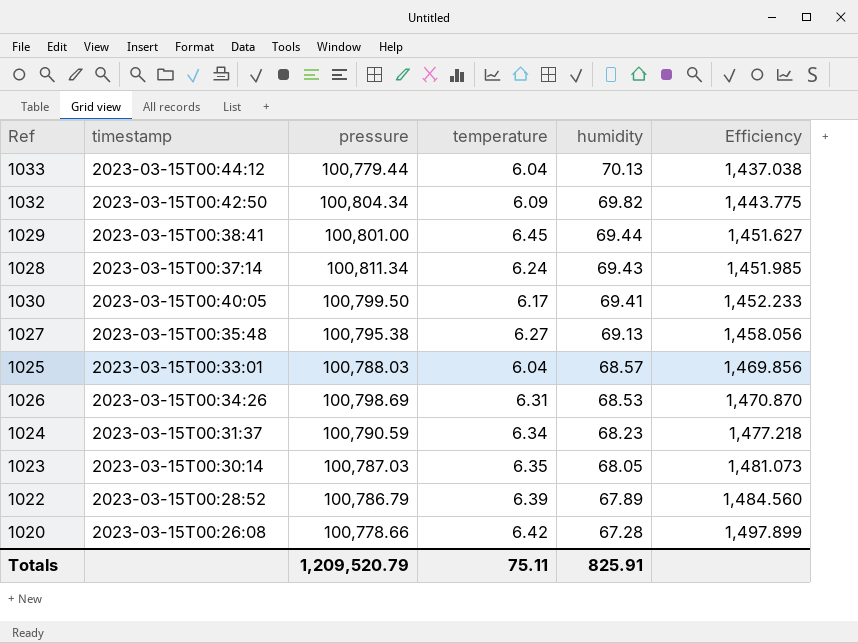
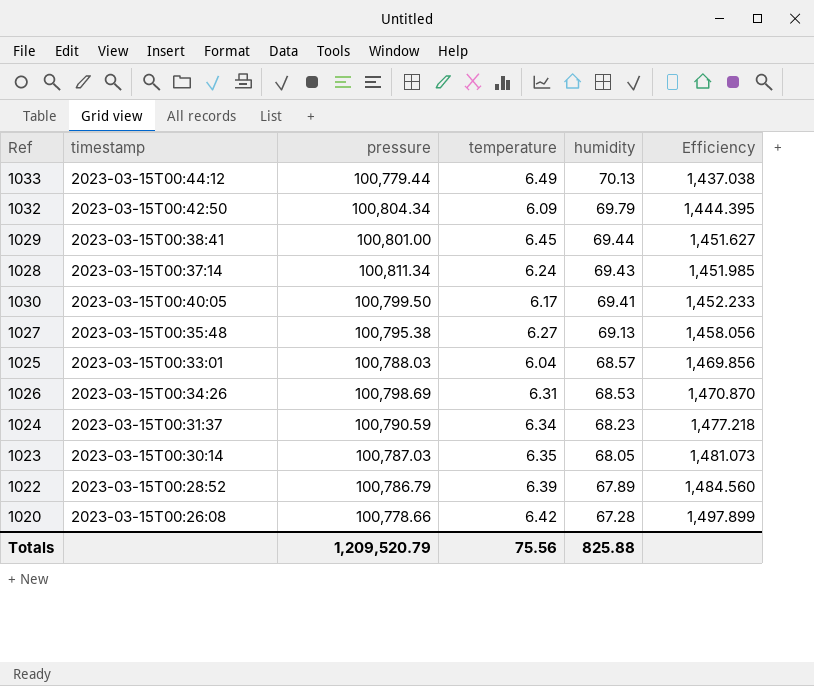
1033 | temperature: 6.04 -> 6.49
1032 | humidity: 69.82 -> 69.79
1032 | Efficiency: 1,443.775 -> 1,444.395
Totals | temperature: 75.11 -> 75.56
Totals | humidity: 825.91 -> 825.88

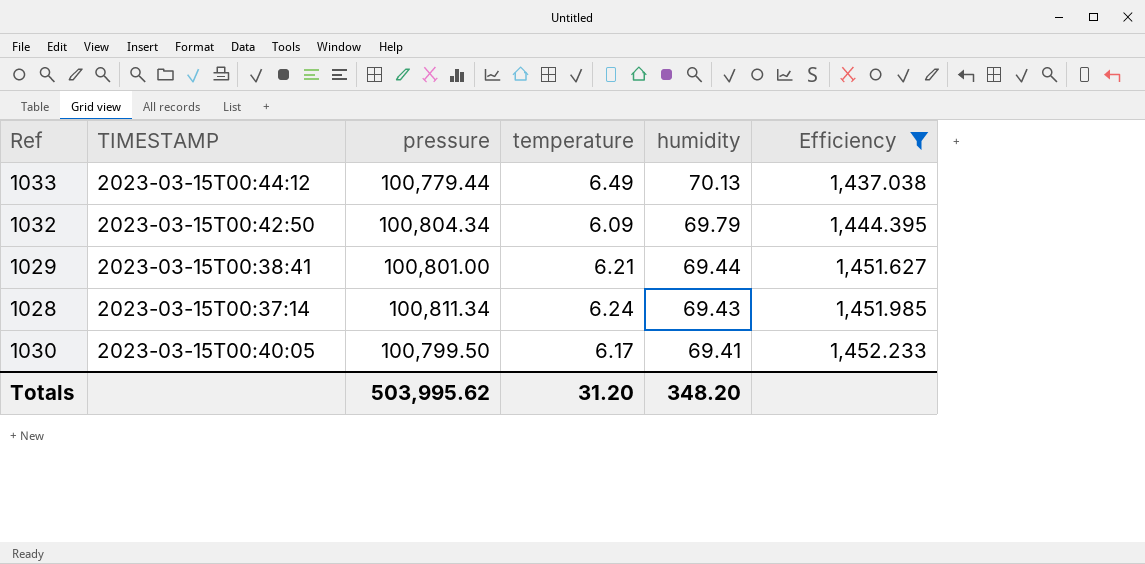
filter: none -> Efficiency <= 1,452.233
column name: timestamp -> TIMESTAMP
1029 | temperature: 6.45 -> 6.21
Totals | pressure: 1,209,520.79 -> 503,995.62
Totals | temperature: 75.56 -> 31.20
Totals | humidity: 825.88 -> 348.20

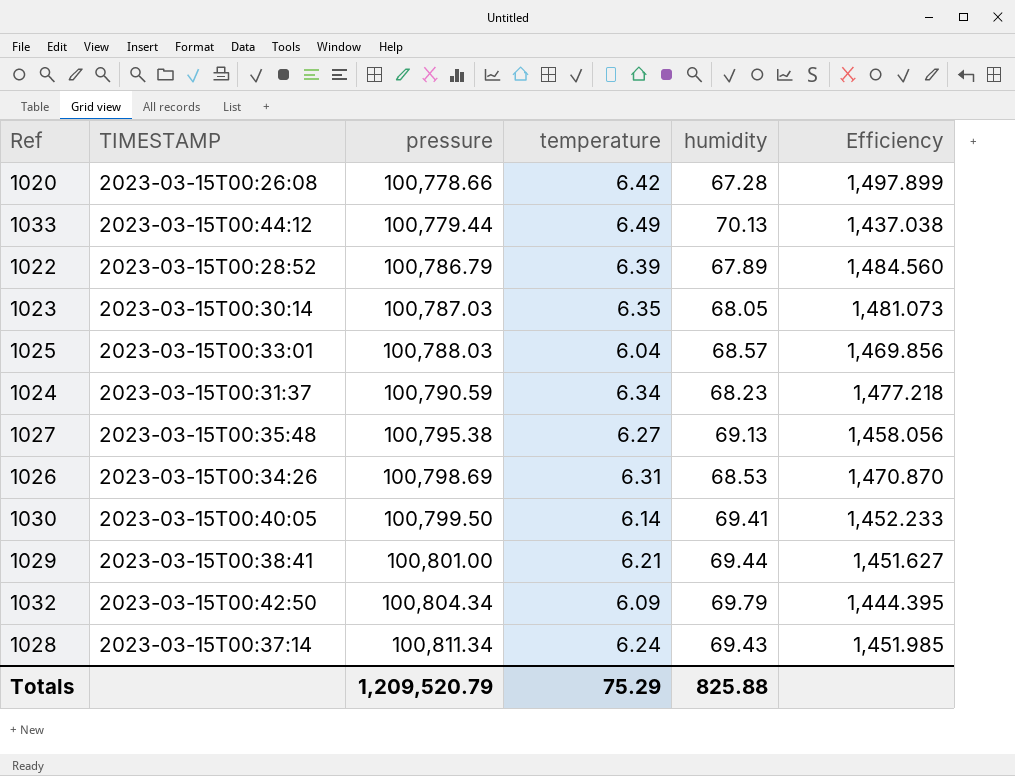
filter: Efficiency <= 1,452.233 -> none
row order: humidity descending -> pressure ascending
1030 | temperature: 6.17 -> 6.14
Totals | pressure: 503,995.62 -> 1,209,520.79
Totals | temperature: 31.20 -> 75.29
Totals | humidity: 348.20 -> 825.88

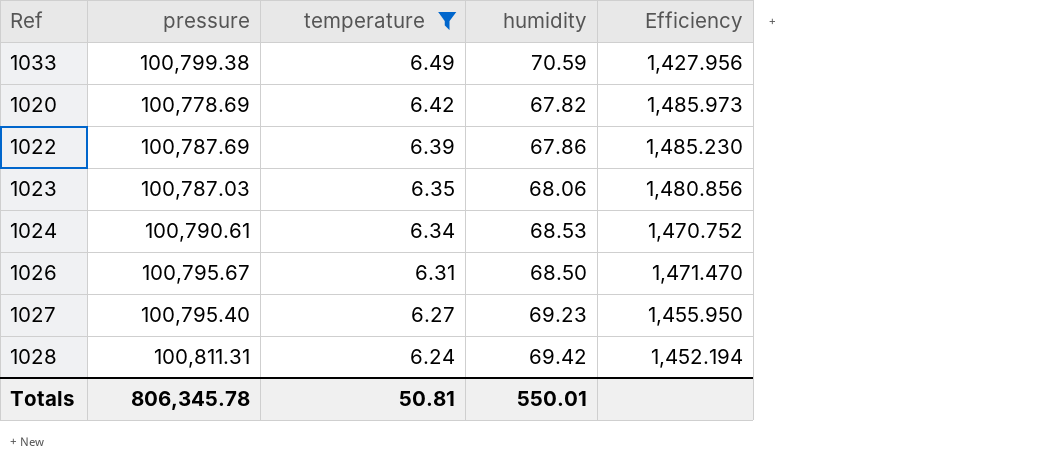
filter: none -> temperature >= 6.24
row order: pressure ascending -> temperature descending
column TIMESTAMP | position: 2 -> none
1033 | pressure: 100,779.44 -> 100,799.38
1033 | humidity: 70.13 -> 70.59
1033 | Efficiency: 1,437.038 -> 1,427.956
1020 | pressure: 100,778.66 -> 100,778.69
1020 | humidity: 67.28 -> 67.82
1020 | Efficiency: 1,497.899 -> 1,485.973
1022 | pressure: 100,786.79 -> 100,787.69
1022 | humidity: 67.89 -> 67.86
1022 | Efficiency: 1,484.560 -> 1,485.230
1023 | humidity: 68.05 -> 68.06
1023 | Efficiency: 1,481.073 -> 1,480.856
1024 | pressure: 100,790.59 -> 100,790.61
1024 | humidity: 68.23 -> 68.53
1024 | Efficiency: 1,477.218 -> 1,470.752
1026 | pressure: 100,798.69 -> 100,795.67
1026 | humidity: 68.53 -> 68.50
1026 | Efficiency: 1,470.870 -> 1,471.470
1027 | pressure: 100,795.38 -> 100,795.40
1027 | humidity: 69.13 -> 69.23
1027 | Efficiency: 1,458.056 -> 1,455.950
1028 | pressure: 100,811.34 -> 100,811.31
1028 | humidity: 69.43 -> 69.42
1028 | Efficiency: 1,451.985 -> 1,452.194
Totals | pressure: 1,209,520.79 -> 806,345.78
Totals | temperature: 75.29 -> 50.81
Totals | humidity: 825.88 -> 550.01

